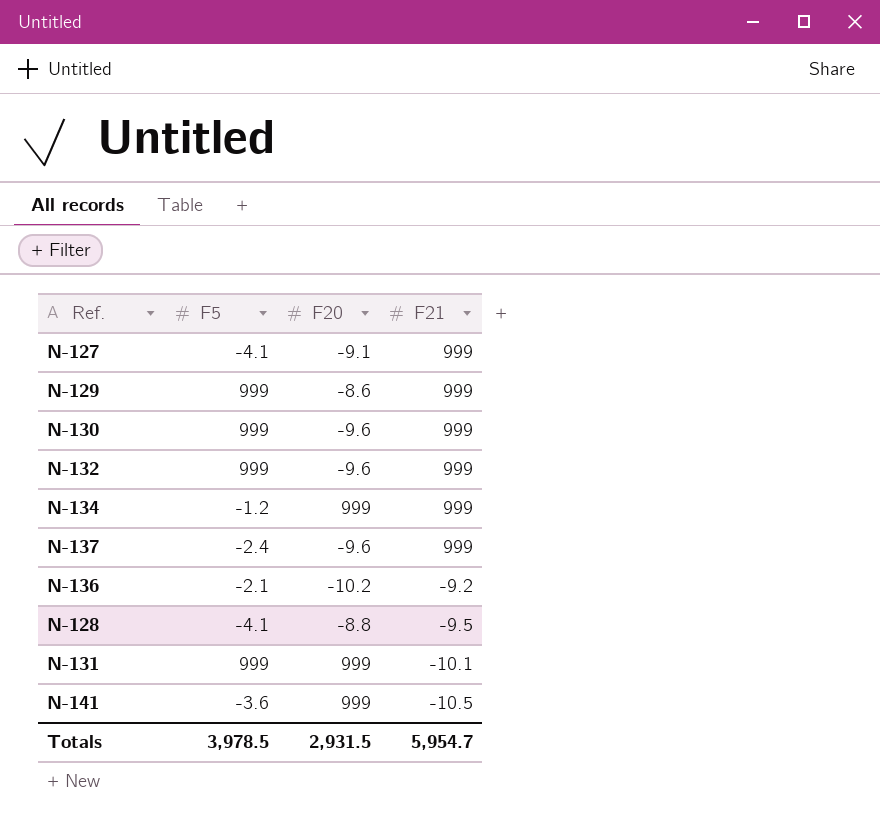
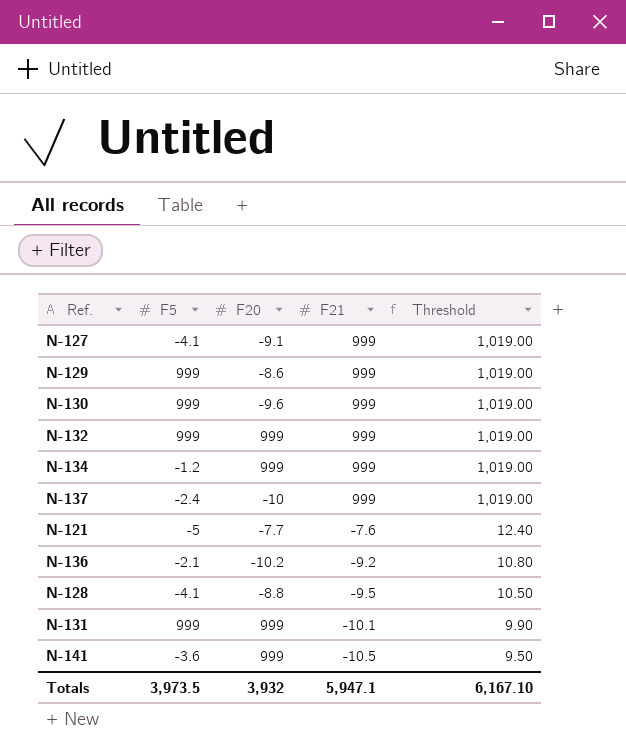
column Threshold | formula: none -> [F21] + 20
N-132 | F20: -9.6 -> 999
N-137 | F20: -9.6 -> -10
row N-121: none -> -5 | -7.7 | -7.6 | 12.40
Totals | F5: 3,978.5 -> 3,973.5
Totals | F20: 2,931.5 -> 3,932
Totals | F21: 5,954.7 -> 5,947.1

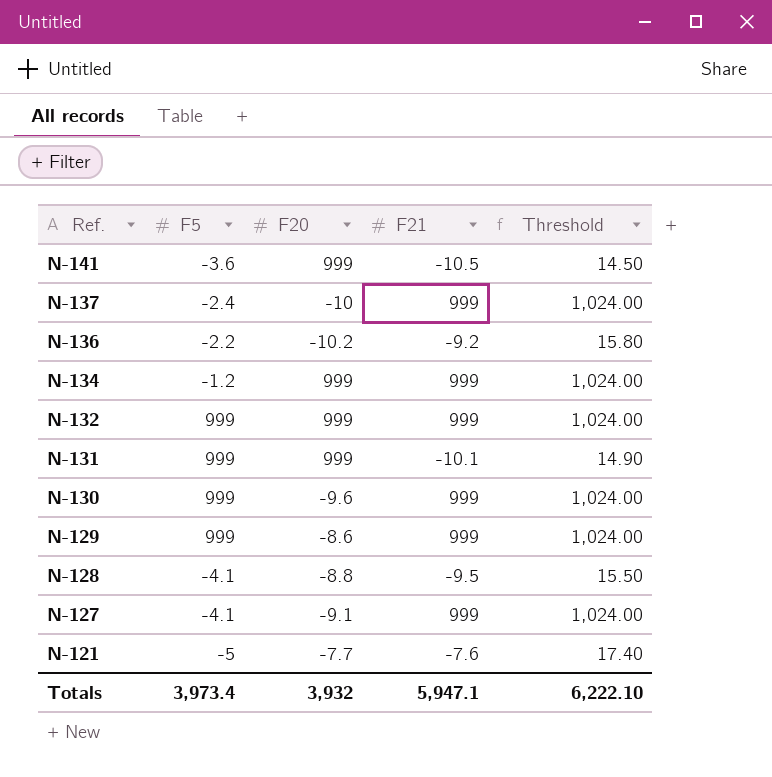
row order: F21 descending -> Ref. descending
column Threshold | formula: [F21] + 20 -> [F21] + 25
N-136 | F5: -2.1 -> -2.2
Totals | F5: 3,973.5 -> 3,973.4
Totals | Threshold: 6,167.10 -> 6,222.10

